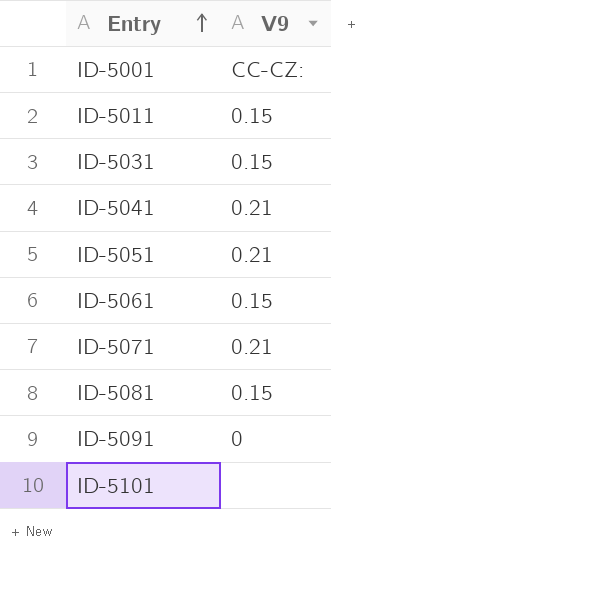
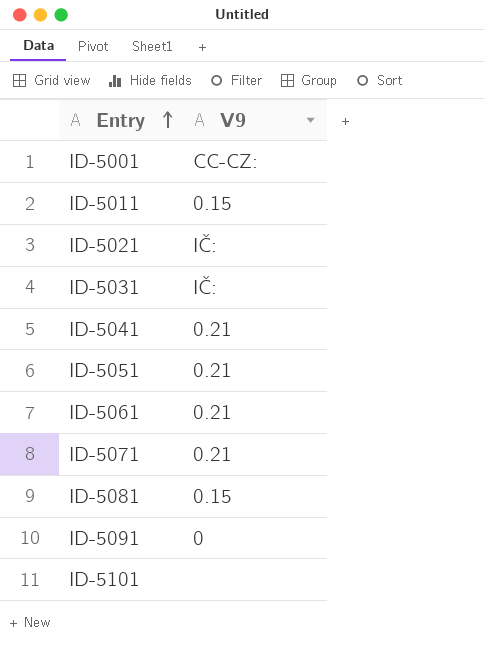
row ID-5021: none -> IČ:
ID-5031 | V9: 0.15 -> IČ:
ID-5061 | V9: 0.15 -> 0.21

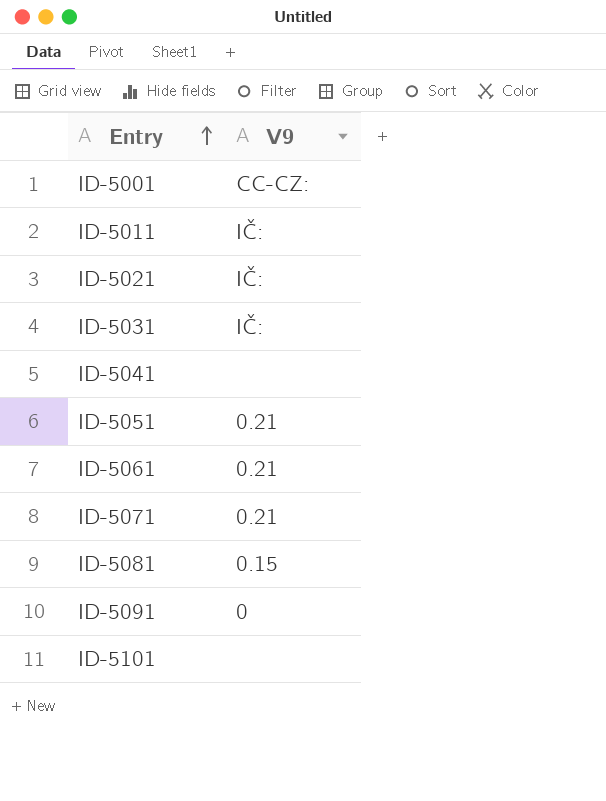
ID-5011 | V9: 0.15 -> IČ:
ID-5041 | V9: 0.21 -> none

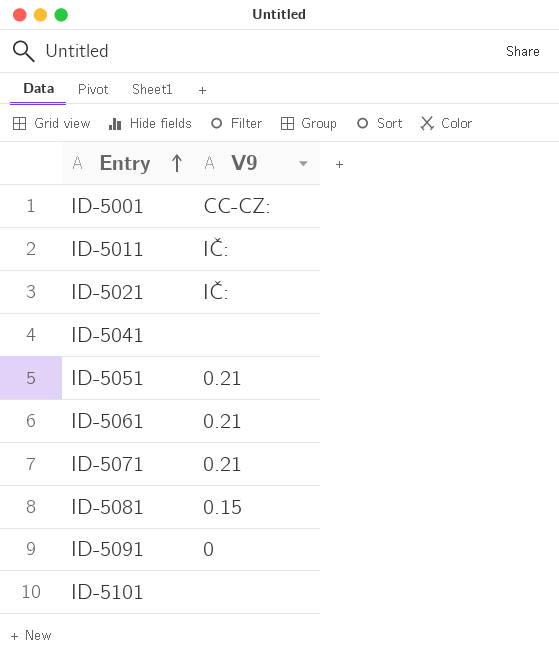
row ID-5031: IČ: -> none

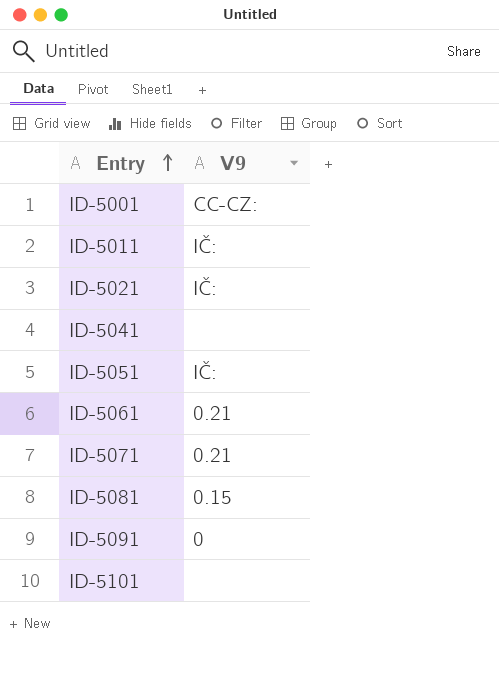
ID-5051 | V9: 0.21 -> IČ:

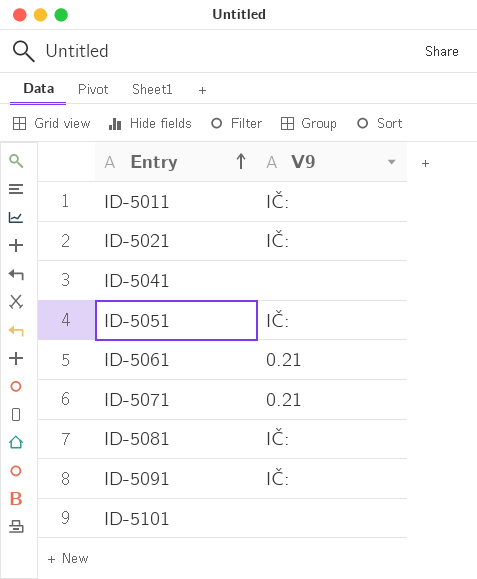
row ID-5001: CC-CZ: -> none
ID-5081 | V9: 0.15 -> IČ:
ID-5091 | V9: 0 -> IČ:

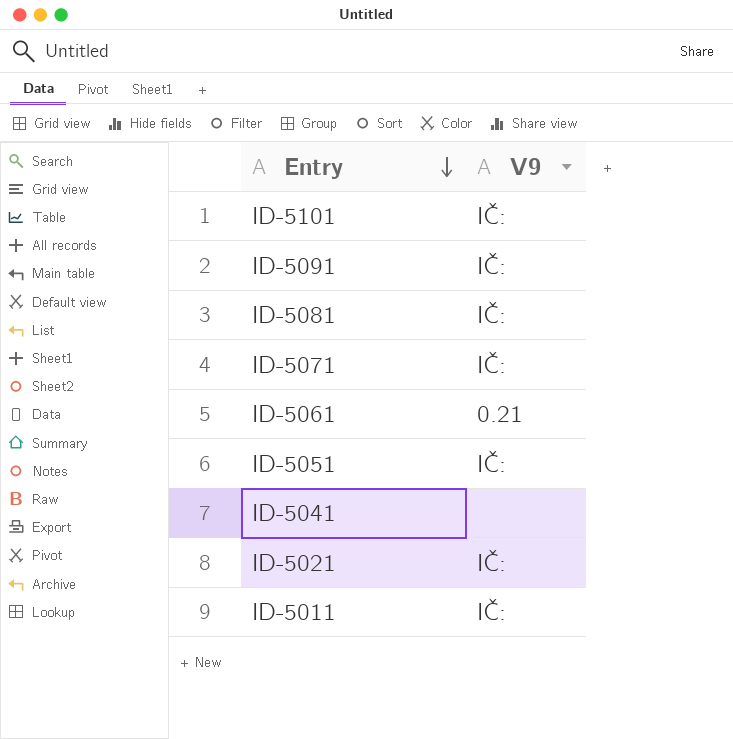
row order: Entry ascending -> Entry descending
ID-5101 | V9: none -> IČ:
ID-5071 | V9: 0.21 -> IČ:

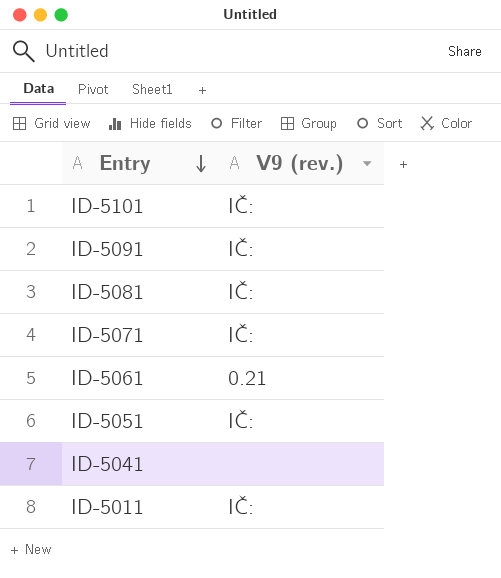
column name: V9 -> V9 (rev.)
row ID-5021: IČ: -> none

